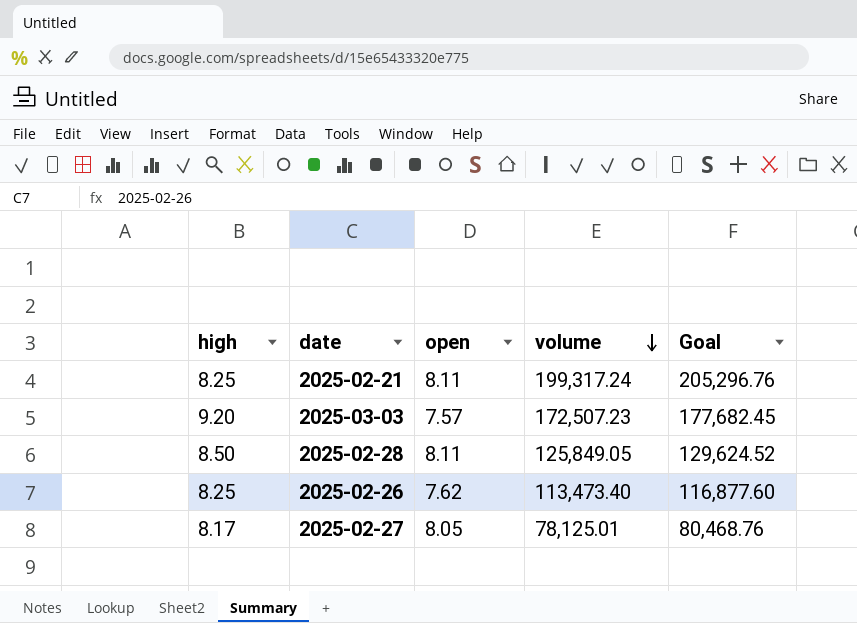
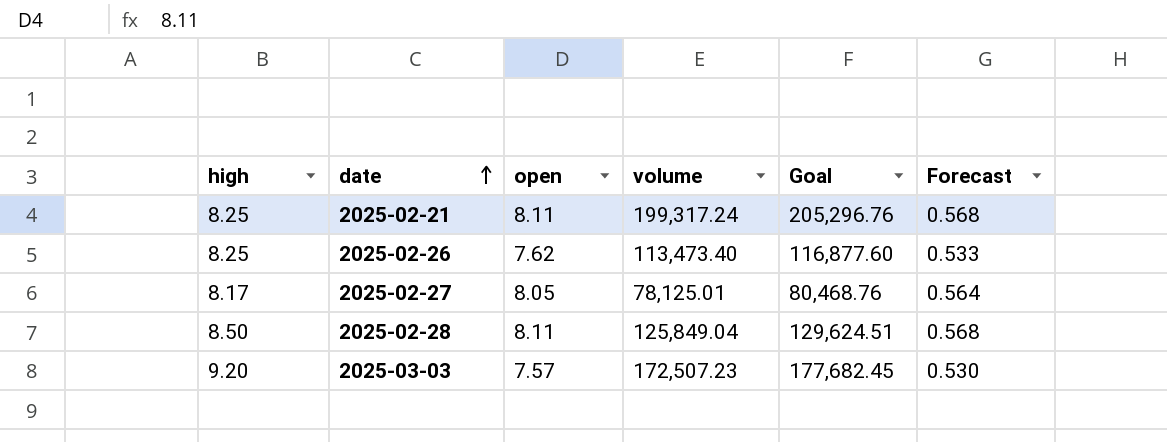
row order: volume descending -> date ascending
column Forecast | formula: none -> [open] * 0.07
2025-02-28 | volume: 125,849.05 -> 125,849.04
2025-02-28 | Goal: 129,624.52 -> 129,624.51

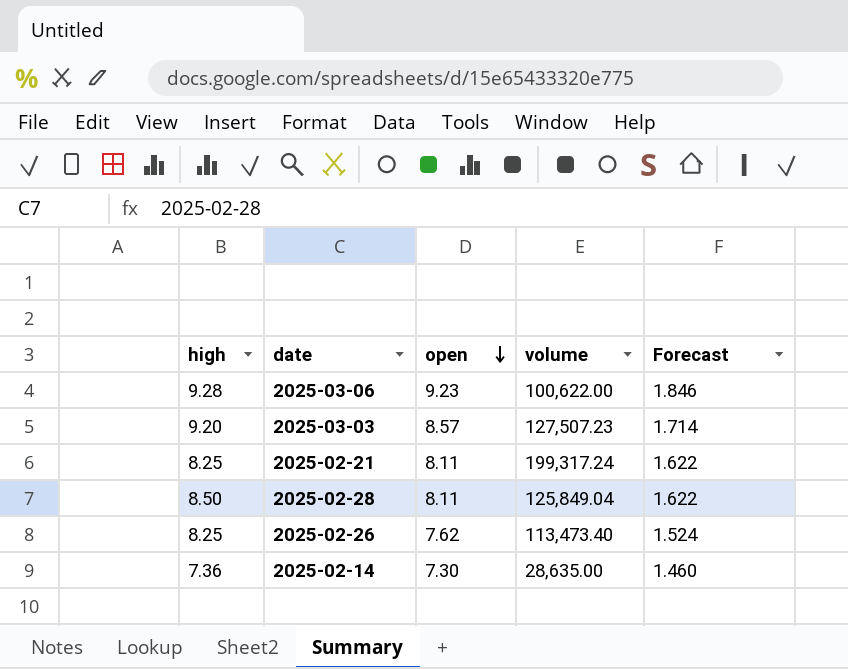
row order: date ascending -> open descending
column Goal | formula: [volume] * 1.03 -> none
column Forecast | formula: [open] * 0.07 -> [open] * 0.2
row 2025-02-27: 8.17 | 8.05 | 78,125.01 | 80,468.76 | 0.564 -> none
row 2025-03-06: none -> 9.28 | 9.23 | 100,622.00 | 1.846
2025-03-03 | open: 7.57 -> 8.57
2025-03-03 | volume: 172,507.23 -> 127,507.23
row 2025-02-14: none -> 7.36 | 7.30 | 28,635.00 | 1.460

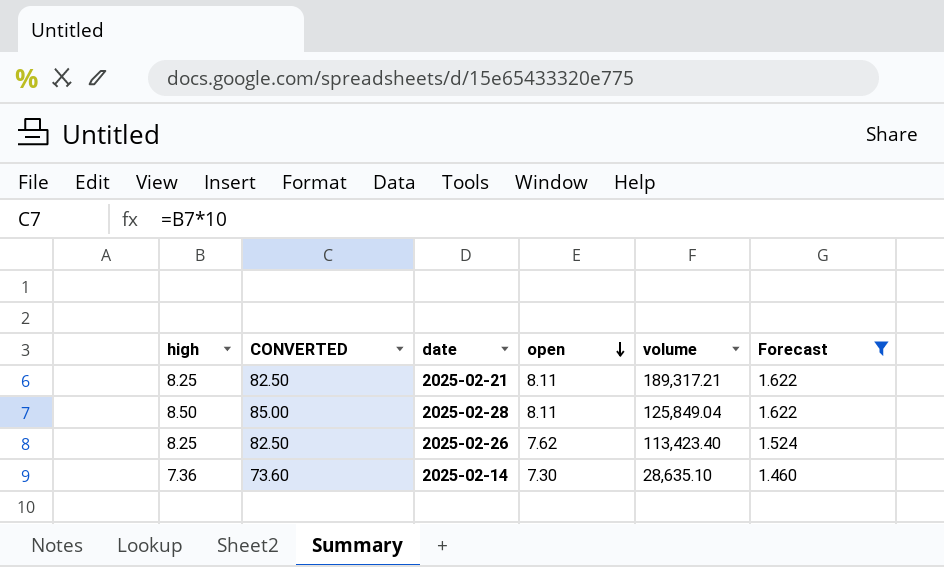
filter: none -> Forecast <= 1.622
column CONVERTED | formula: none -> [high] * 10
2025-02-21 | volume: 199,317.24 -> 189,317.21
2025-02-26 | volume: 113,473.40 -> 113,423.40
2025-02-14 | volume: 28,635.00 -> 28,635.10

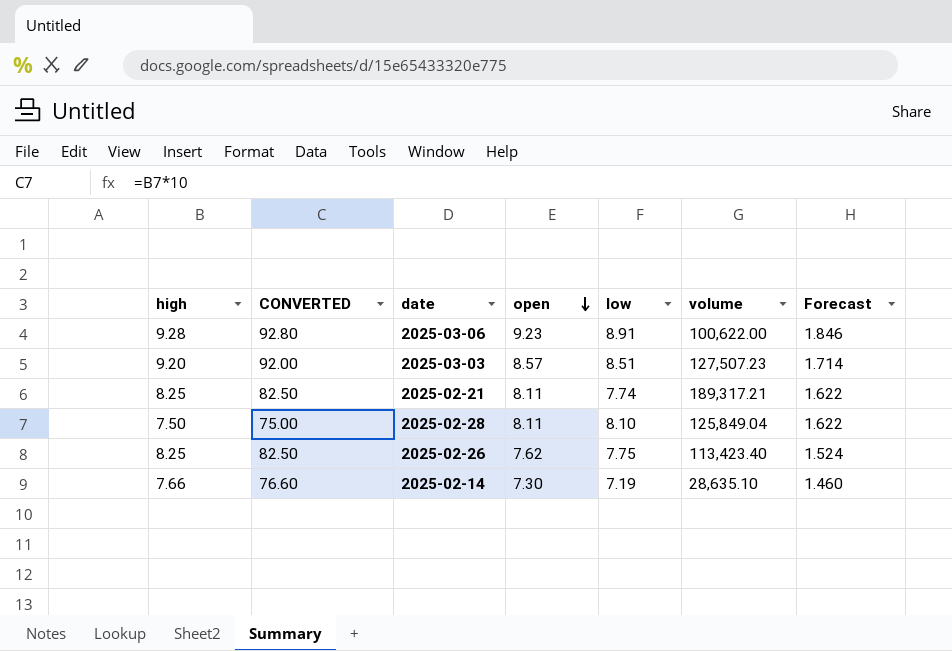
filter: Forecast <= 1.622 -> none
column low | position: none -> 5
2025-02-28 | high: 8.50 -> 7.50
2025-02-28 | CONVERTED: 85.00 -> 75.00
2025-02-14 | high: 7.36 -> 7.66
2025-02-14 | CONVERTED: 73.60 -> 76.60

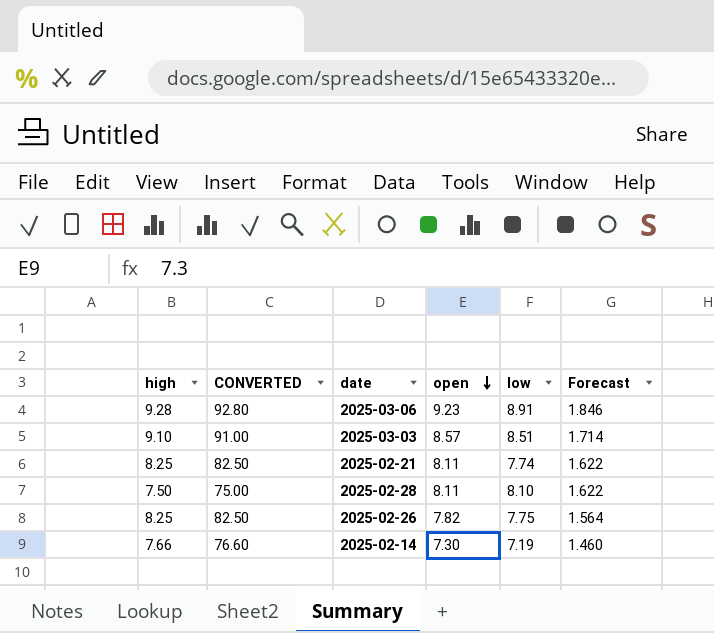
column volume | position: 6 -> none
2025-03-03 | high: 9.20 -> 9.10
2025-03-03 | CONVERTED: 92.00 -> 91.00
2025-02-26 | open: 7.62 -> 7.82
2025-02-26 | Forecast: 1.524 -> 1.564

